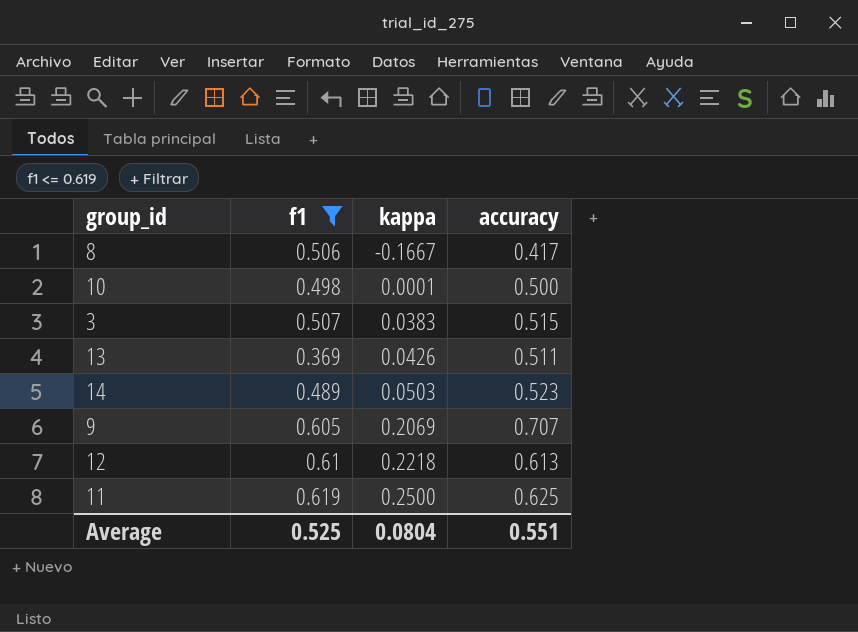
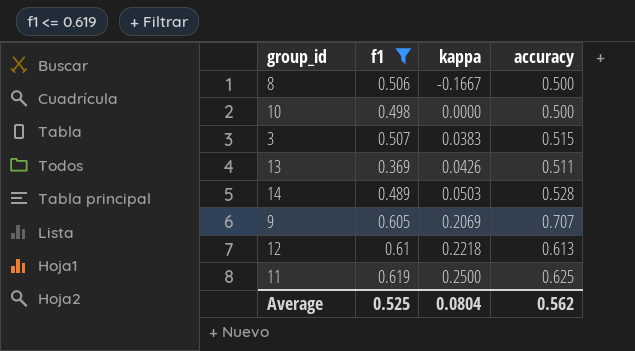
8 | accuracy: 0.417 -> 0.500
10 | kappa: 0.0001 -> 0.0000
14 | accuracy: 0.523 -> 0.528
Average | accuracy: 0.551 -> 0.562

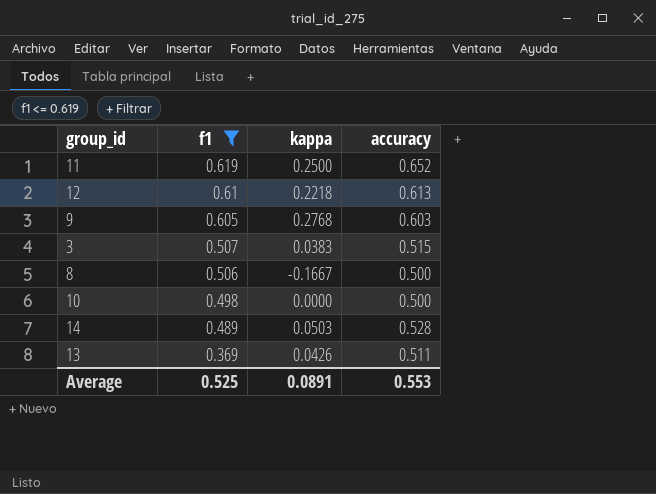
row order: kappa ascending -> f1 descending
11 | accuracy: 0.625 -> 0.652
9 | kappa: 0.2069 -> 0.2768
9 | accuracy: 0.707 -> 0.603
Average | kappa: 0.0804 -> 0.0891
Average | accuracy: 0.562 -> 0.553

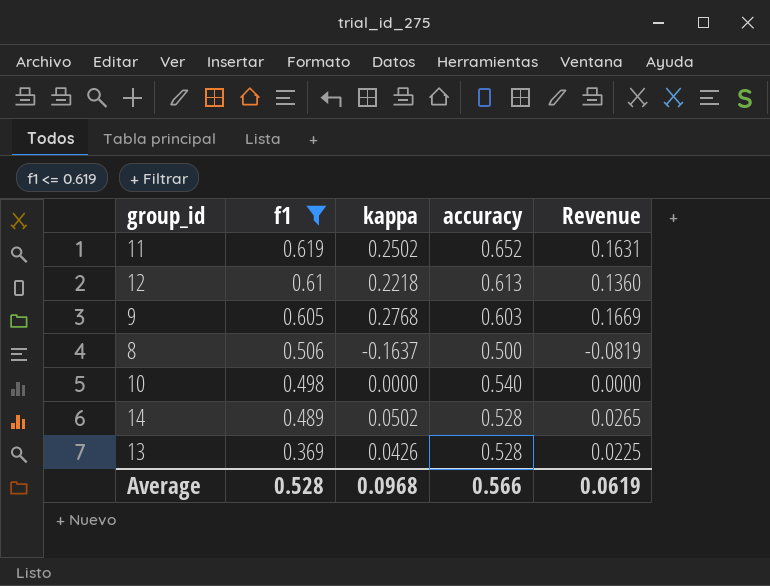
column Revenue | formula: none -> [kappa] * [accuracy]
row 3: 0.507 | 0.0383 | 0.515 -> none
11 | kappa: 0.2500 -> 0.2502
8 | kappa: -0.1667 -> -0.1637
10 | accuracy: 0.500 -> 0.540
14 | kappa: 0.0503 -> 0.0502
13 | accuracy: 0.511 -> 0.528
Average | f1: 0.525 -> 0.528
Average | kappa: 0.0891 -> 0.0968
Average | accuracy: 0.553 -> 0.566

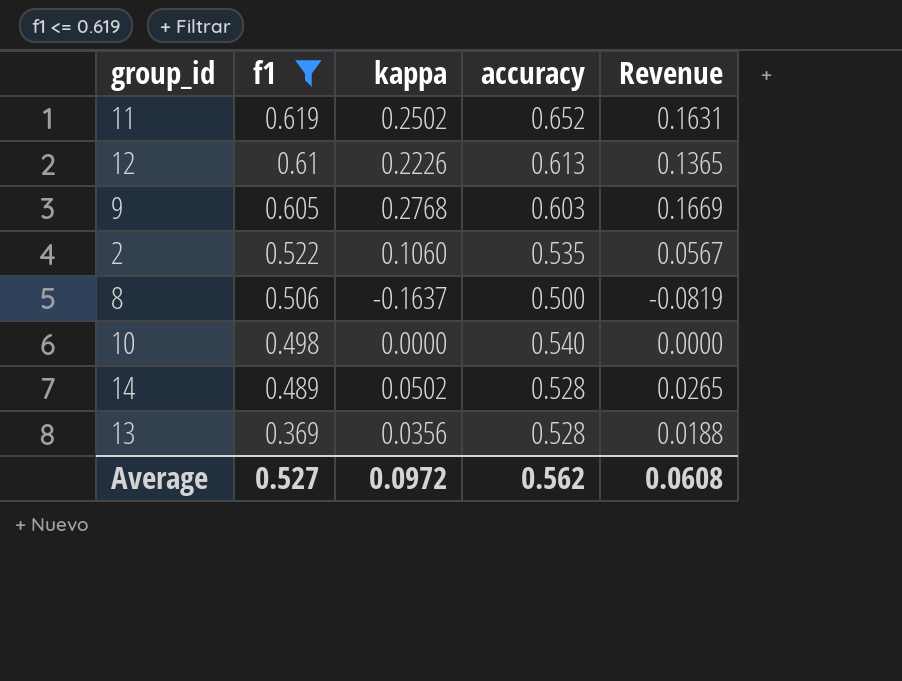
12 | kappa: 0.2218 -> 0.2226
12 | Revenue: 0.1360 -> 0.1365
row 2: none -> 0.522 | 0.1060 | 0.535 | 0.0567
13 | kappa: 0.0426 -> 0.0356
13 | Revenue: 0.0225 -> 0.0188
Average | f1: 0.528 -> 0.527
Average | kappa: 0.0968 -> 0.0972
Average | accuracy: 0.566 -> 0.562
Average | Revenue: 0.0619 -> 0.0608

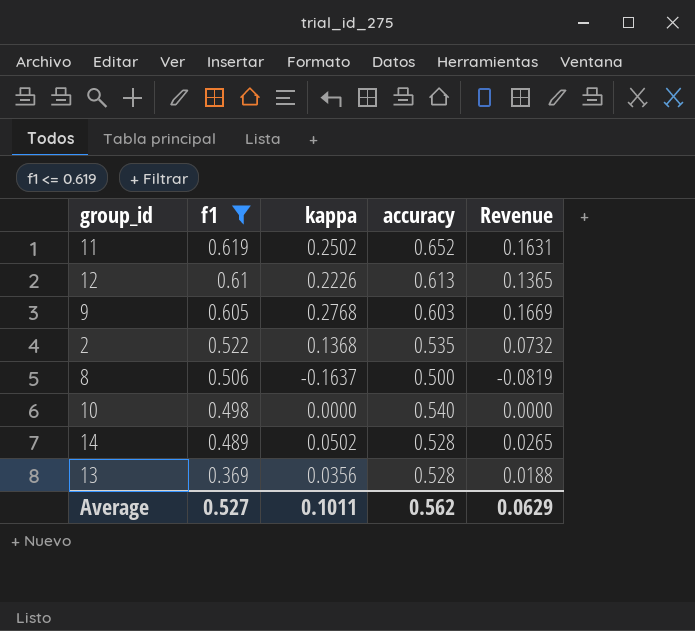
2 | kappa: 0.1060 -> 0.1368
2 | Revenue: 0.0567 -> 0.0732
Average | kappa: 0.0972 -> 0.1011
Average | Revenue: 0.0608 -> 0.0629

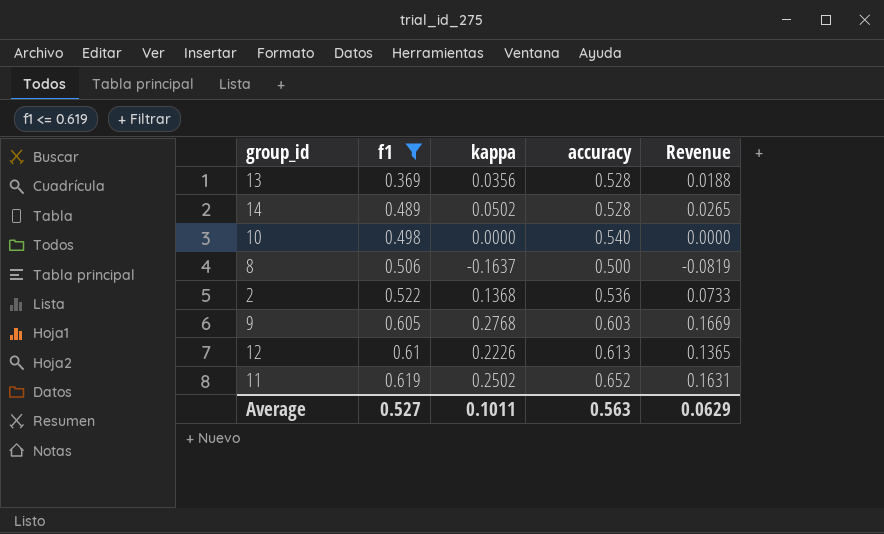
row order: f1 descending -> f1 ascending
2 | accuracy: 0.535 -> 0.536
2 | Revenue: 0.0732 -> 0.0733
Average | accuracy: 0.562 -> 0.563

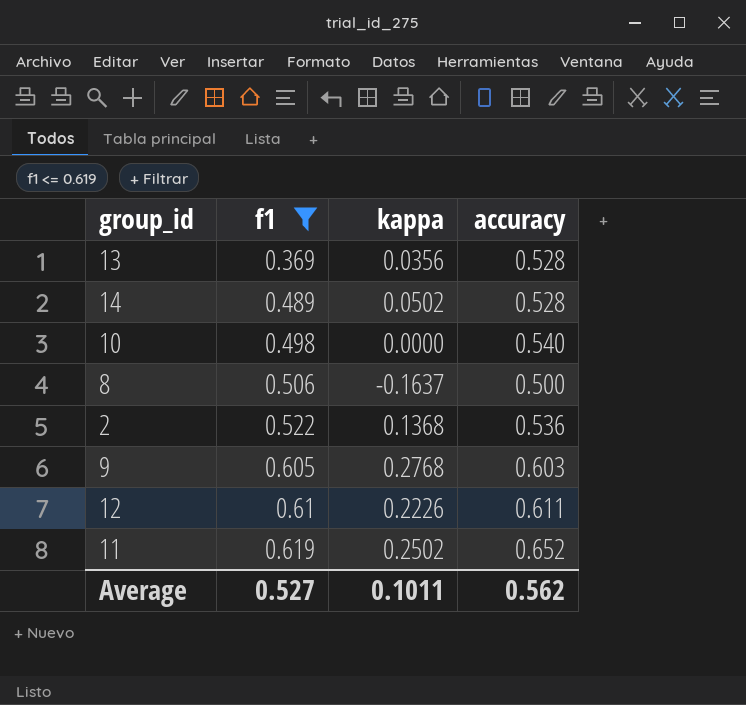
column Revenue | formula: [kappa] * [accuracy] -> none
12 | accuracy: 0.613 -> 0.611
Average | accuracy: 0.563 -> 0.562

